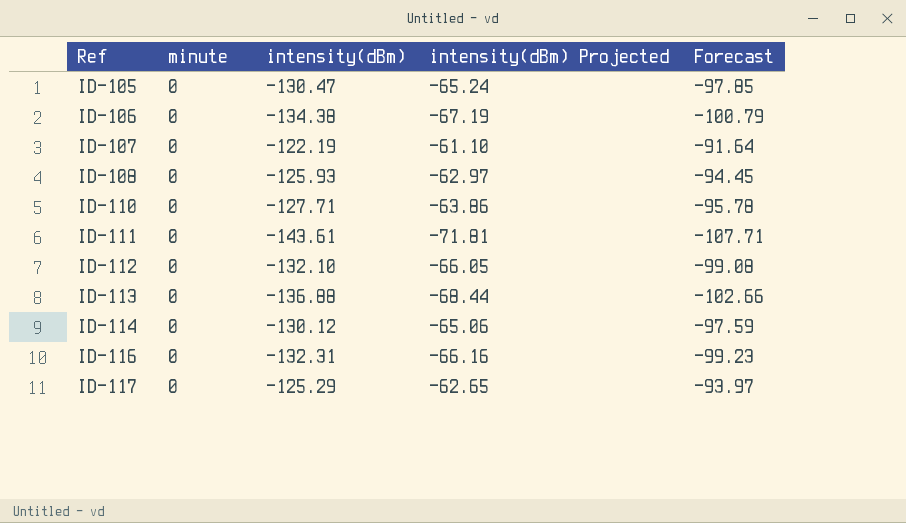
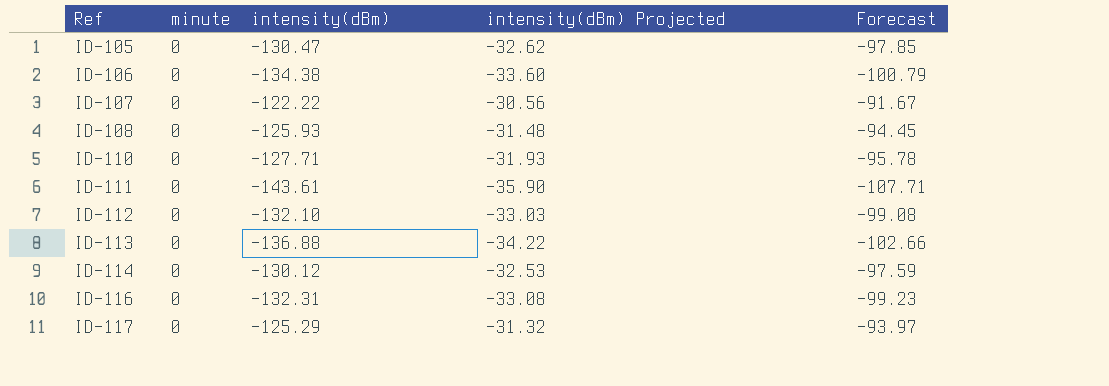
column intensity(dBm) Projected | formula: [intensity(dBm)] * 0.5 -> [intensity(dBm)] * 0.25
ID-107 | intensity(dBm): -122.19 -> -122.22
ID-107 | Forecast: -91.64 -> -91.67

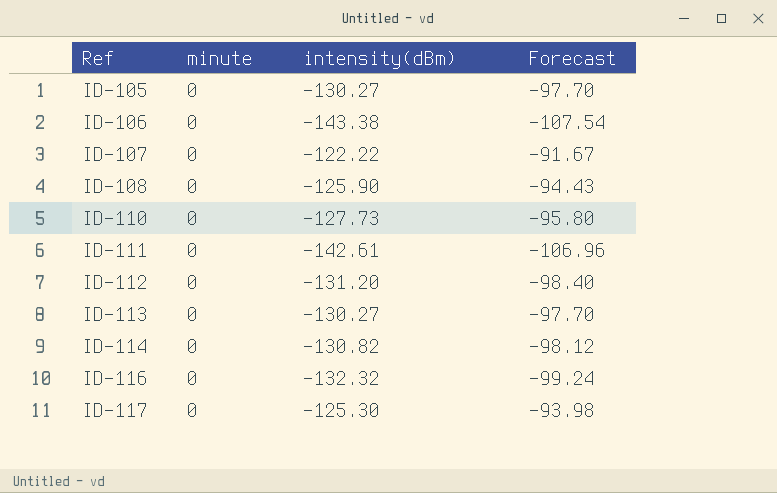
column intensity(dBm) Projected | formula: [intensity(dBm)] * 0.25 -> none
ID-105 | intensity(dBm): -130.47 -> -130.27
ID-105 | Forecast: -97.85 -> -97.70
ID-106 | intensity(dBm): -134.38 -> -143.38
ID-106 | Forecast: -100.79 -> -107.54
ID-108 | intensity(dBm): -125.93 -> -125.90
ID-108 | Forecast: -94.45 -> -94.43
ID-110 | intensity(dBm): -127.71 -> -127.73
ID-110 | Forecast: -95.78 -> -95.80
ID-111 | intensity(dBm): -143.61 -> -142.61
ID-111 | Forecast: -107.71 -> -106.96
ID-112 | intensity(dBm): -132.10 -> -131.20
ID-112 | Forecast: -99.08 -> -98.40
ID-113 | intensity(dBm): -136.88 -> -130.27
ID-113 | Forecast: -102.66 -> -97.70
ID-114 | intensity(dBm): -130.12 -> -130.82
ID-114 | Forecast: -97.59 -> -98.12
ID-116 | intensity(dBm): -132.31 -> -132.32
ID-116 | Forecast: -99.23 -> -99.24
ID-117 | intensity(dBm): -125.29 -> -125.30
ID-117 | Forecast: -93.97 -> -93.98

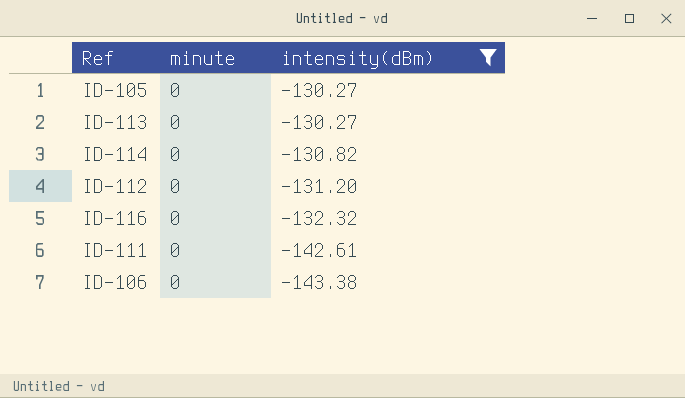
filter: none -> intensity(dBm) <= -130.27
row order: Ref ascending -> intensity(dBm) descending
column Forecast | formula: [intensity(dBm)] * 0.75 -> none

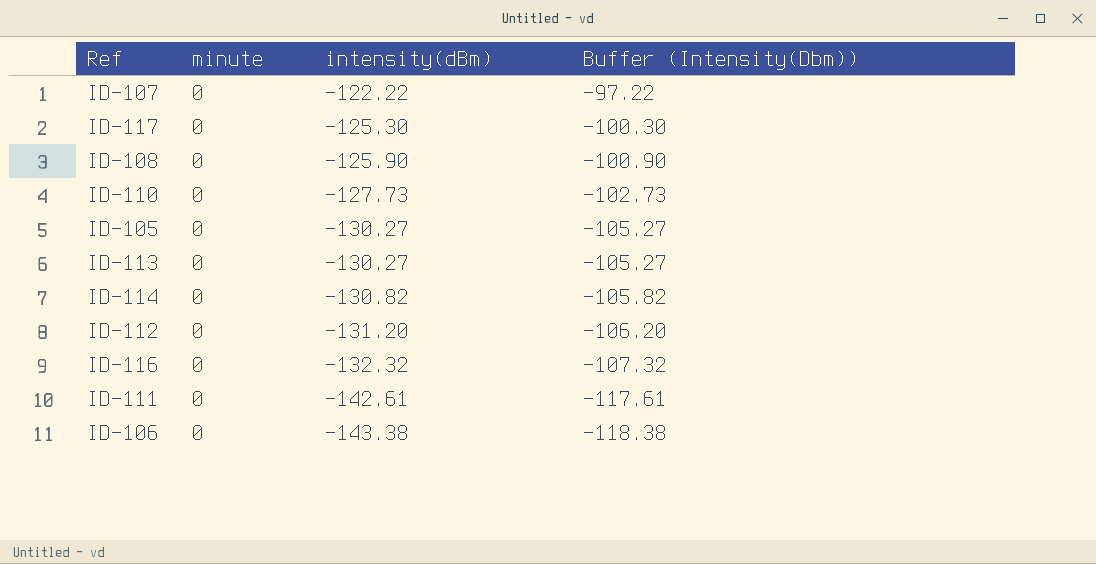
filter: intensity(dBm) <= -130.27 -> none
column Buffer (Intensity(Dbm)) | formula: none -> [intensity(dBm)] + 25

